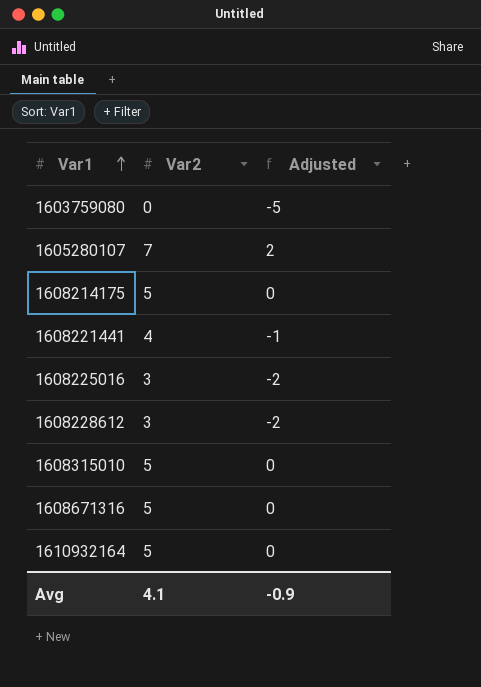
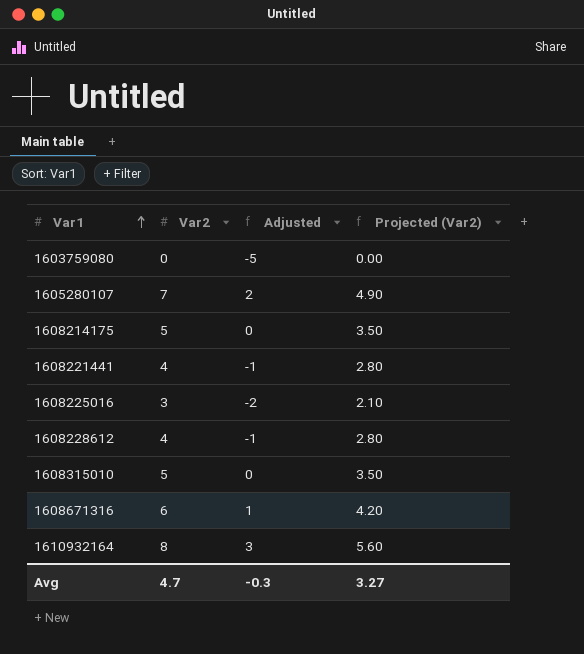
column Projected (Var2) | formula: none -> [Var2] * 0.7
1608228612 | Var2: 3 -> 4
1608228612 | Adjusted: -2 -> -1
1608671316 | Var2: 5 -> 6
1608671316 | Adjusted: 0 -> 1
1610932164 | Var2: 5 -> 8
1610932164 | Adjusted: 0 -> 3
Avg | Var2: 4.1 -> 4.7
Avg | Adjusted: -0.9 -> -0.3

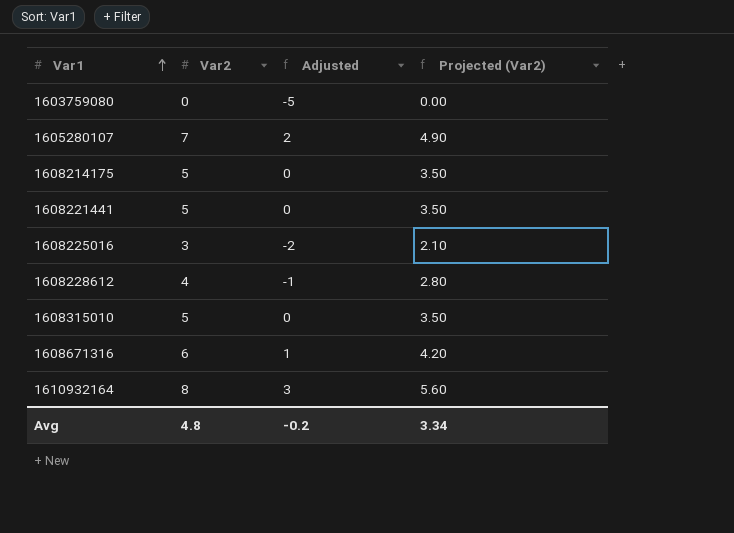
1608221441 | Var2: 4 -> 5
1608221441 | Adjusted: -1 -> 0
1608221441 | Projected (Var2): 2.80 -> 3.50
Avg | Var2: 4.7 -> 4.8
Avg | Adjusted: -0.3 -> -0.2
Avg | Projected (Var2): 3.27 -> 3.34

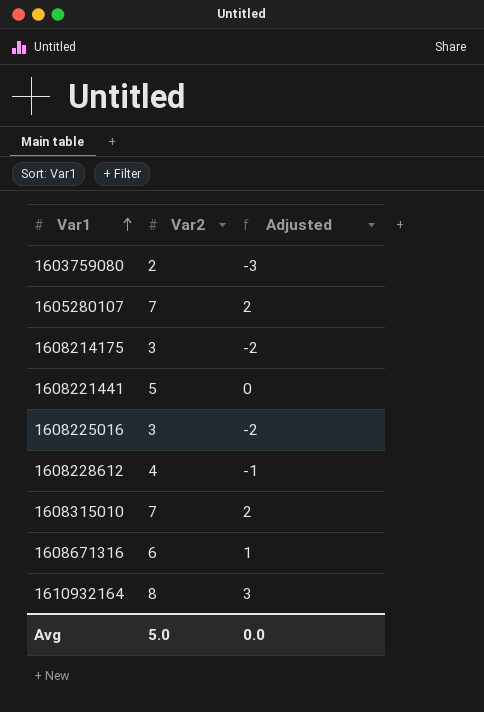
column Projected (Var2) | formula: [Var2] * 0.7 -> none
1603759080 | Var2: 0 -> 2
1603759080 | Adjusted: -5 -> -3
1608214175 | Var2: 5 -> 3
1608214175 | Adjusted: 0 -> -2
1608315010 | Var2: 5 -> 7
1608315010 | Adjusted: 0 -> 2
Avg | Var2: 4.8 -> 5.0
Avg | Adjusted: -0.2 -> 0.0

